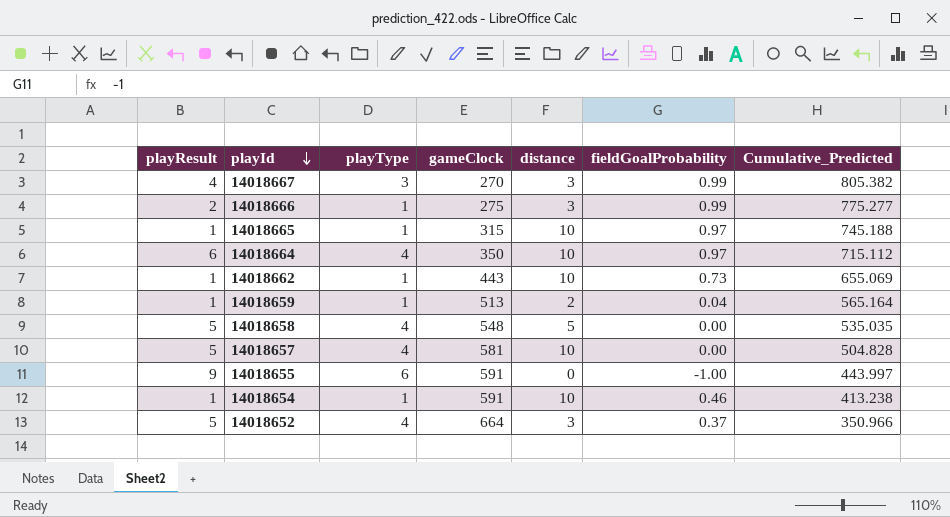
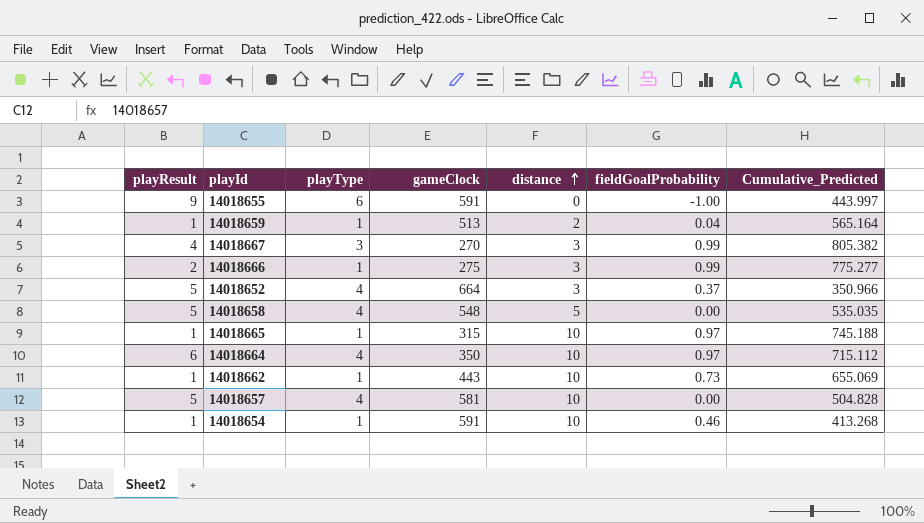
row order: playId descending -> distance ascending
14018654 | Cumulative_Predicted: 413.238 -> 413.268

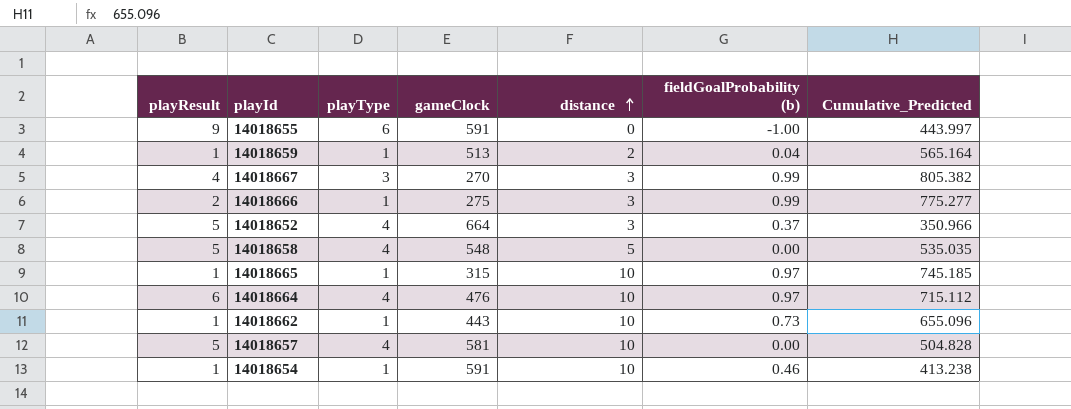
column name: fieldGoalProbability -> fieldGoalProbability (b)
14018665 | Cumulative_Predicted: 745.188 -> 745.185
14018664 | gameClock: 350 -> 476
14018662 | Cumulative_Predicted: 655.069 -> 655.096
14018654 | Cumulative_Predicted: 413.268 -> 413.238

